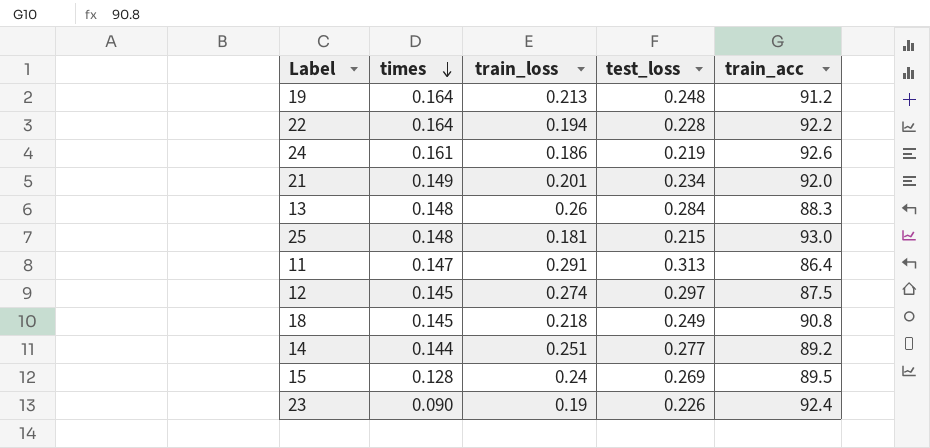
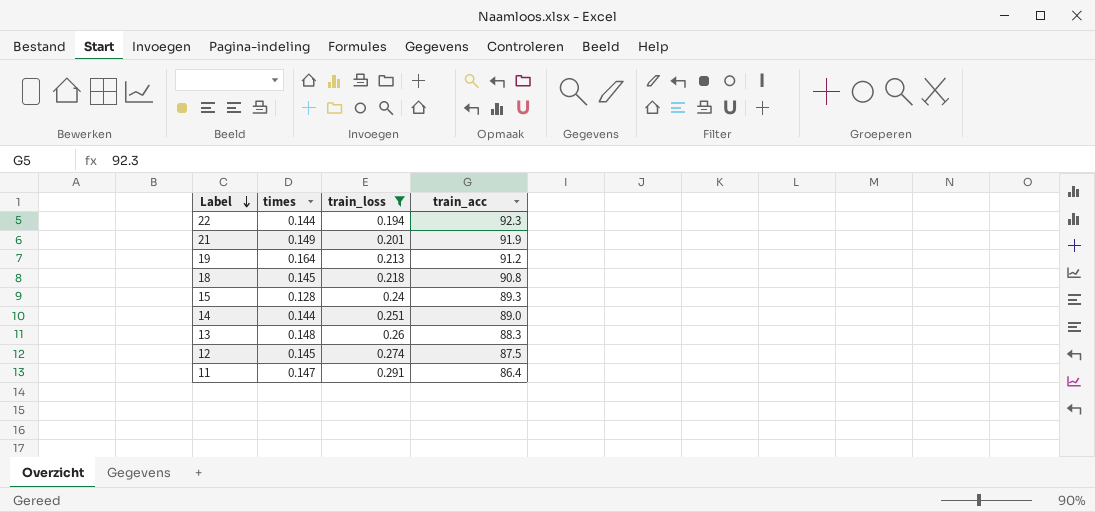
filter: none -> train_loss >= 0.194
row order: times descending -> Label descending
column test_loss | position: 4 -> none
22 | times: 0.164 -> 0.144
22 | train_acc: 92.2 -> 92.3
21 | train_acc: 92.0 -> 91.9
15 | train_acc: 89.5 -> 89.3
14 | train_acc: 89.2 -> 89.0

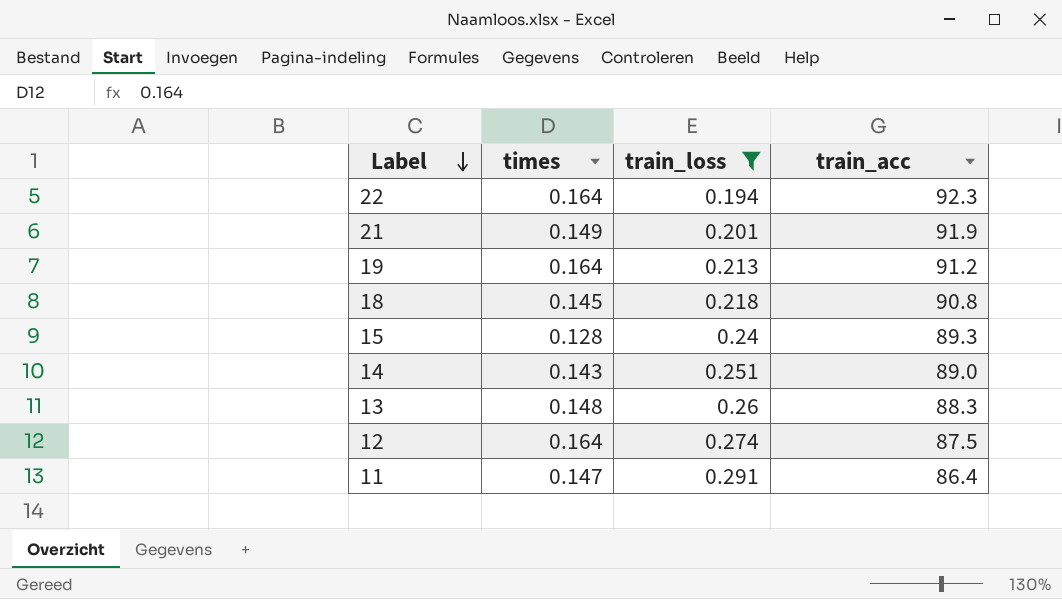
22 | times: 0.144 -> 0.164
14 | times: 0.144 -> 0.143
12 | times: 0.145 -> 0.164

